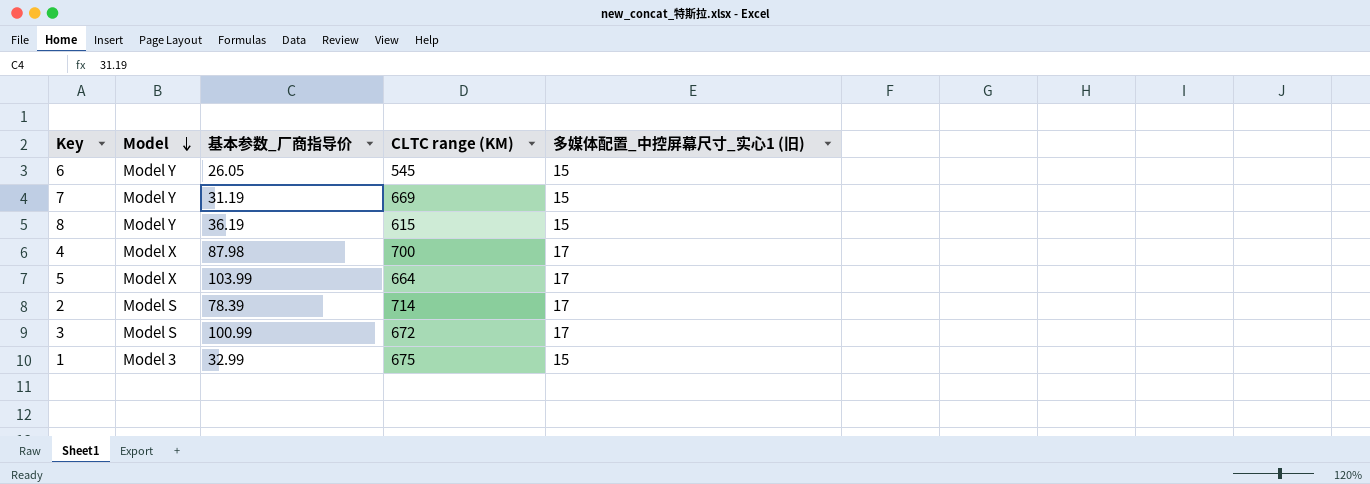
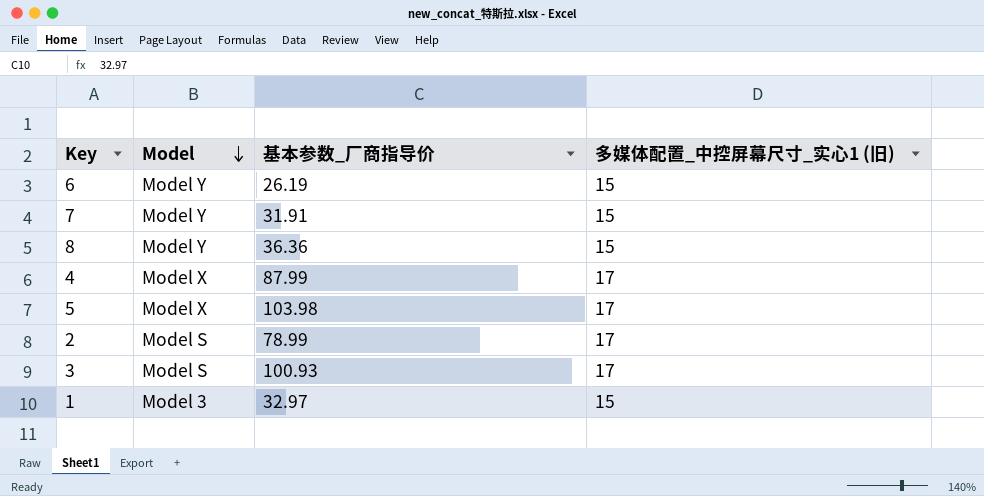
column CLTC range (KM) | position: 4 -> none
6 | 基本参数_厂商指导价: 26.05 -> 26.19
7 | 基本参数_厂商指导价: 31.19 -> 31.91
8 | 基本参数_厂商指导价: 36.19 -> 36.36
4 | 基本参数_厂商指导价: 87.98 -> 87.99
5 | 基本参数_厂商指导价: 103.99 -> 103.98
2 | 基本参数_厂商指导价: 78.39 -> 78.99
3 | 基本参数_厂商指导价: 100.99 -> 100.93
1 | 基本参数_厂商指导价: 32.99 -> 32.97

